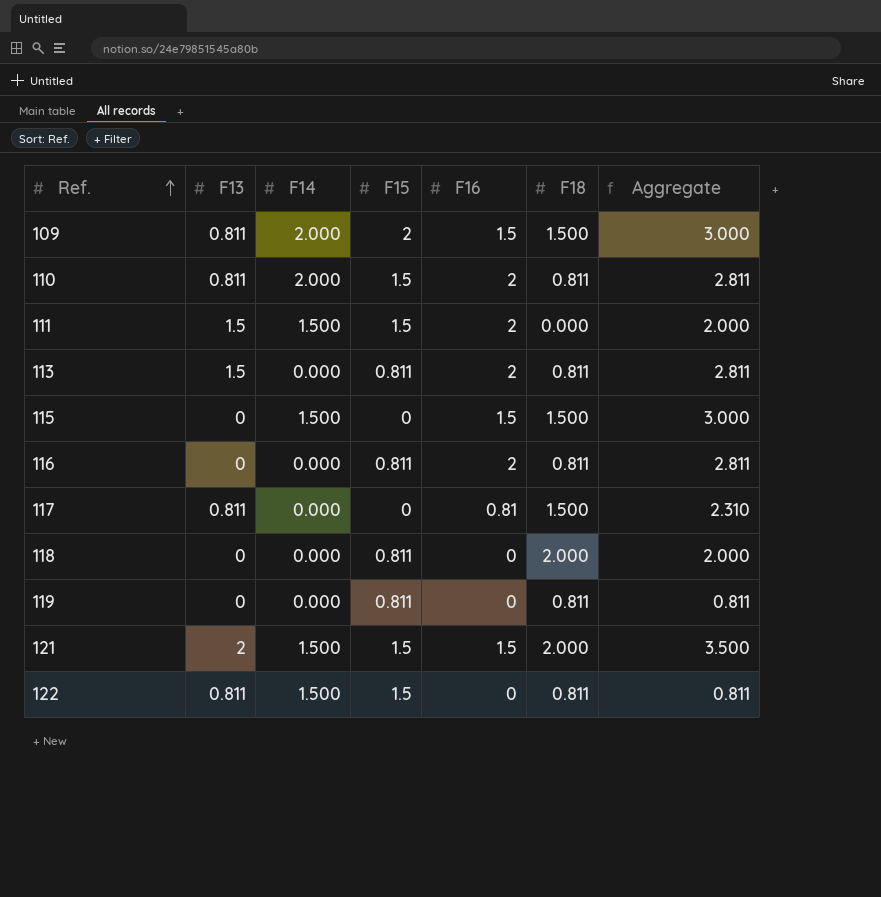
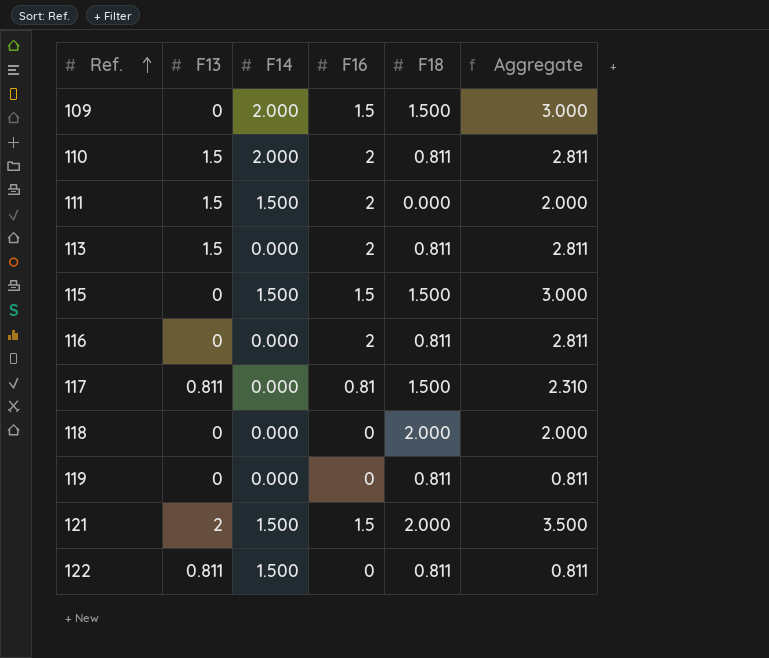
column F15 | position: 4 -> none
109 | F13: 0.811 -> 0
110 | F13: 0.811 -> 1.5

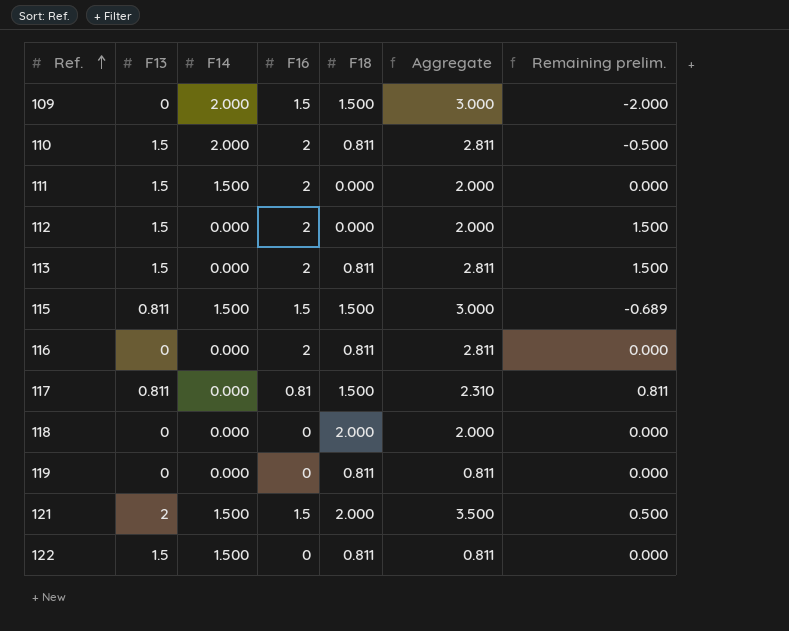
column Remaining prelim. | formula: none -> [F13] - [F14]
row 112: none -> 1.5 | 0.000 | 2 | 0.000 | 2.000 | 1.500
115 | F13: 0 -> 0.811
122 | F13: 0.811 -> 1.5

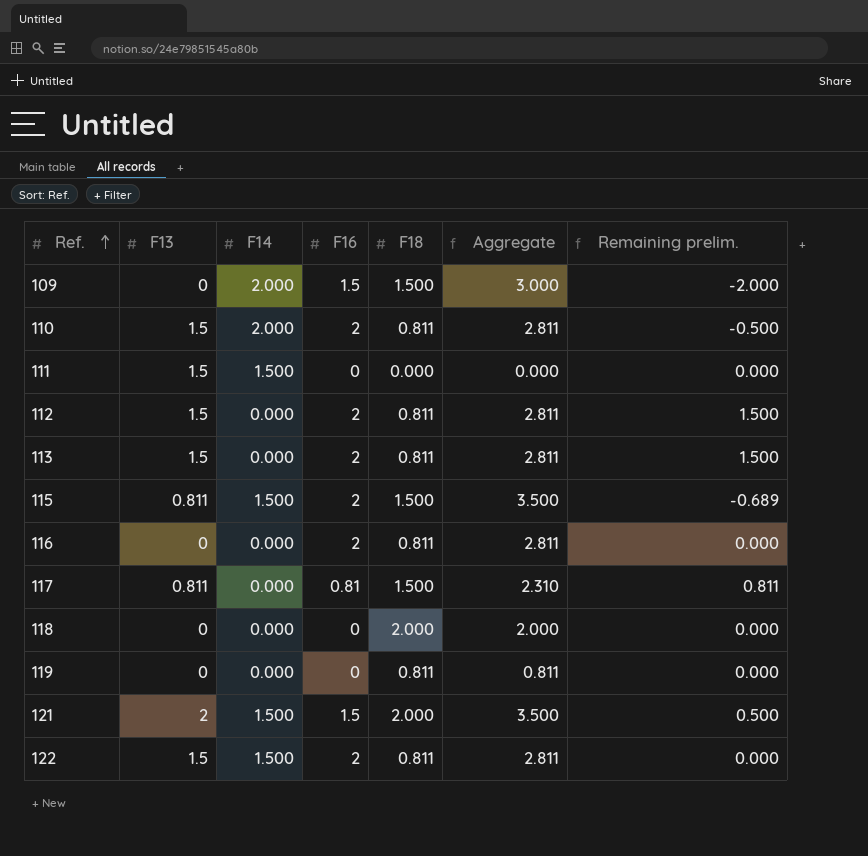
111 | F16: 2 -> 0
111 | Aggregate: 2.000 -> 0.000
112 | F18: 0.000 -> 0.811
112 | Aggregate: 2.000 -> 2.811
115 | F16: 1.5 -> 2
115 | Aggregate: 3.000 -> 3.500
122 | F16: 0 -> 2
122 | Aggregate: 0.811 -> 2.811

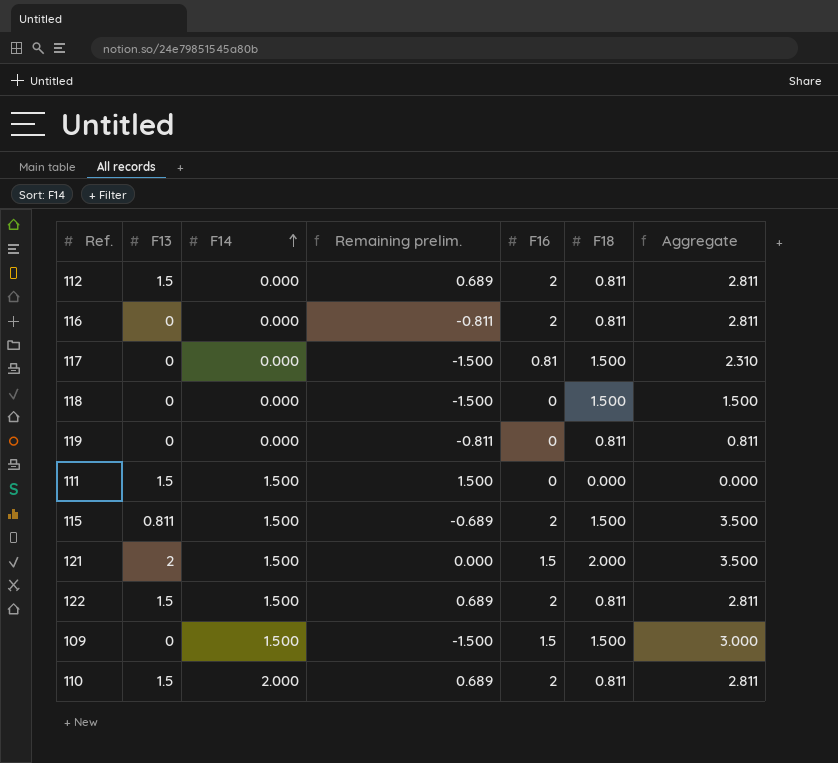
row order: Ref. ascending -> F14 ascending
column Remaining prelim. | formula: [F13] - [F14] -> [F13] - [F18]
column Remaining prelim. | position: 7 -> 4
row 113: 1.5 | 0.000 | 2 | 0.811 | 2.811 | 1.500 -> none
117 | F13: 0.811 -> 0
118 | F18: 2.000 -> 1.500
118 | Aggregate: 2.000 -> 1.500
109 | F14: 2.000 -> 1.500

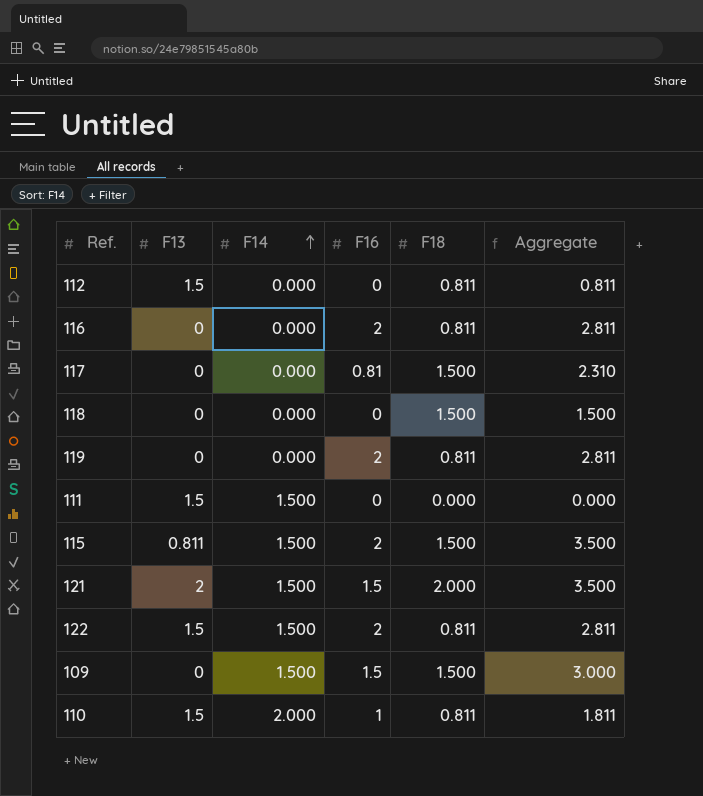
column Remaining prelim. | formula: [F13] - [F18] -> none
112 | F16: 2 -> 0
112 | Aggregate: 2.811 -> 0.811
119 | F16: 0 -> 2
119 | Aggregate: 0.811 -> 2.811
110 | F16: 2 -> 1
110 | Aggregate: 2.811 -> 1.811

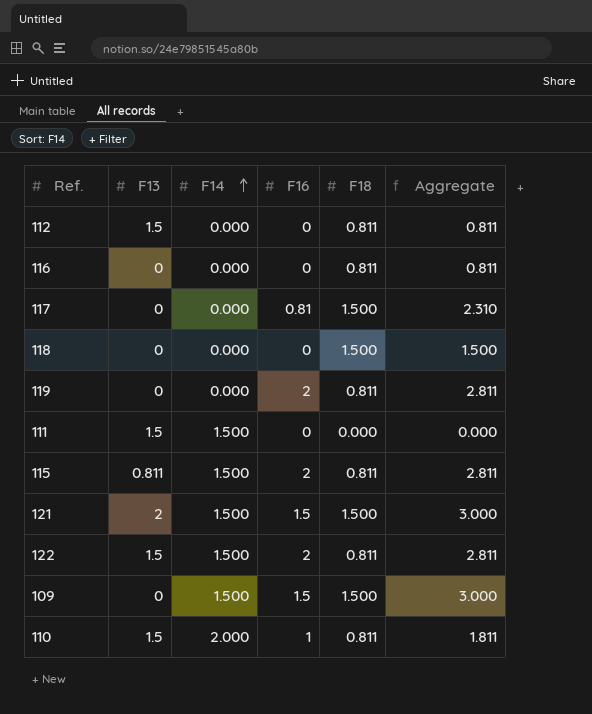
116 | F16: 2 -> 0
116 | Aggregate: 2.811 -> 0.811
115 | F18: 1.500 -> 0.811
115 | Aggregate: 3.500 -> 2.811
121 | F18: 2.000 -> 1.500
121 | Aggregate: 3.500 -> 3.000

